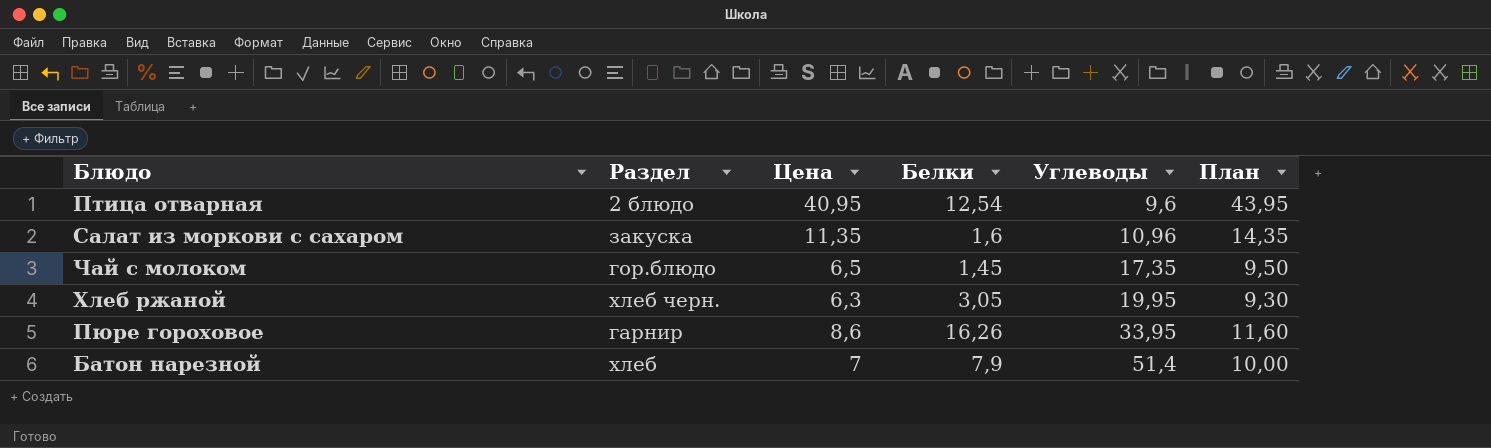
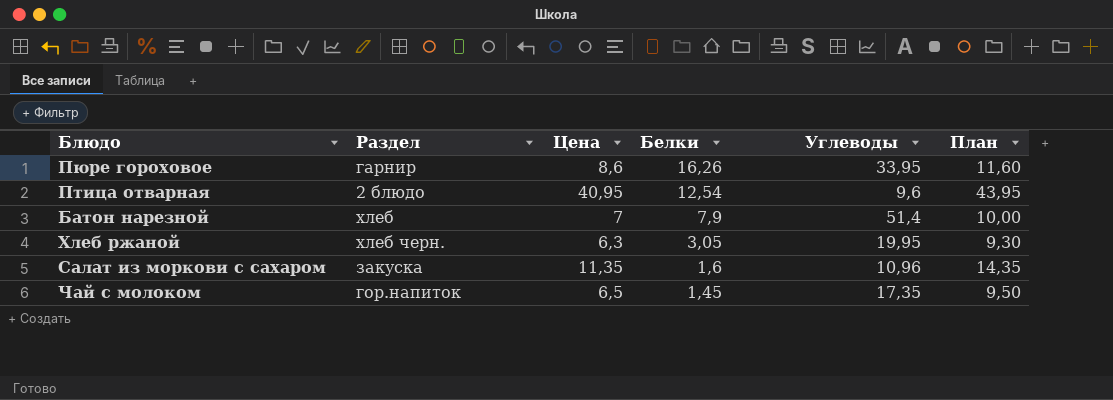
row order: Углеводы ascending -> Белки descending
Чай с молоком | Раздел: гор.блюдо -> гор.напиток

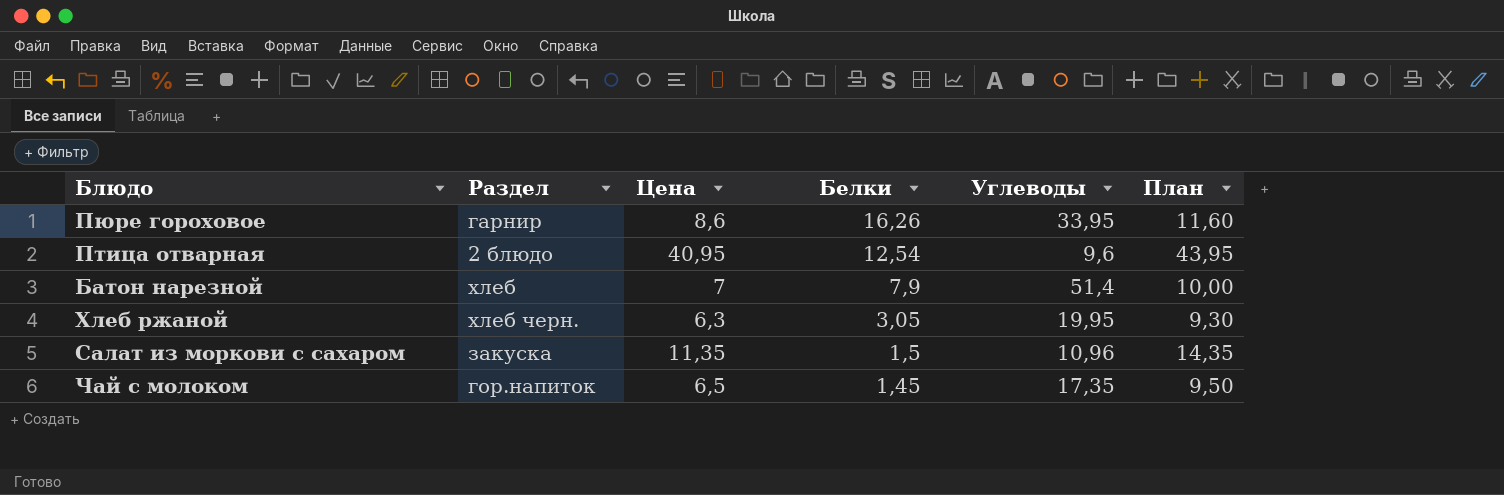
Салат из моркови с сахаром | Белки: 1,6 -> 1,5

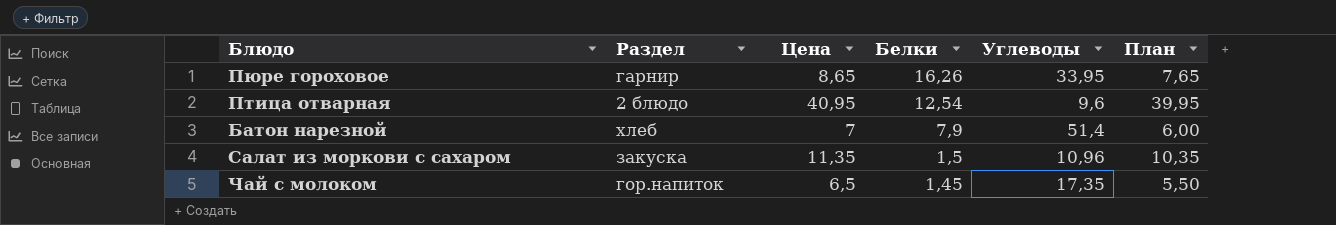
column План | formula: [Цена] + 3 -> [Цена] - 1
row Хлеб ржаной: хлеб черн. | 6,3 | 3,05 | 19,95 | 9,30 -> none
Пюре гороховое | Цена: 8,6 -> 8,65

